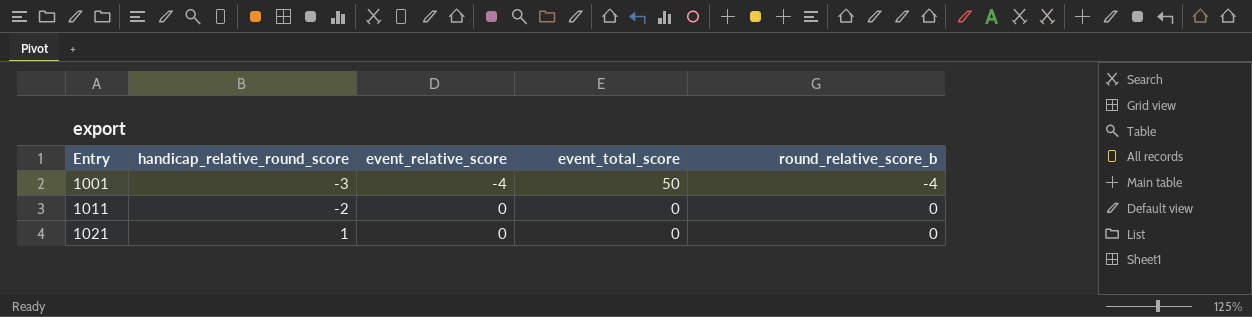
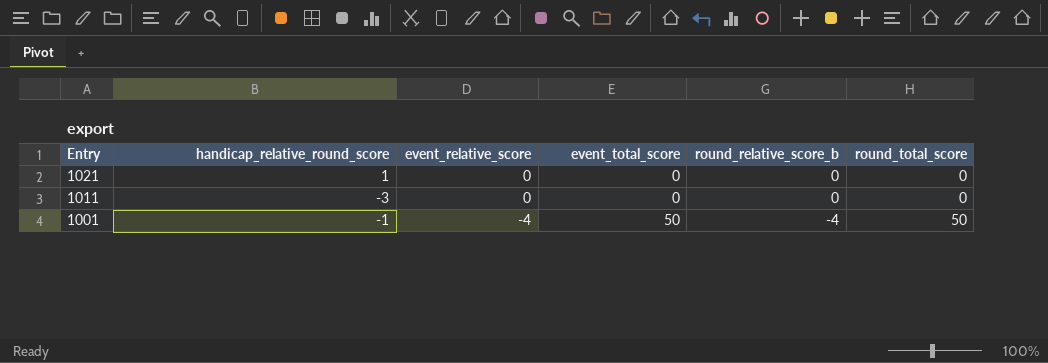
row order: Entry ascending -> Entry descending
column round_total_score | position: none -> 6
1011 | handicap_relative_round_score: -2 -> -3
1001 | handicap_relative_round_score: -3 -> -1

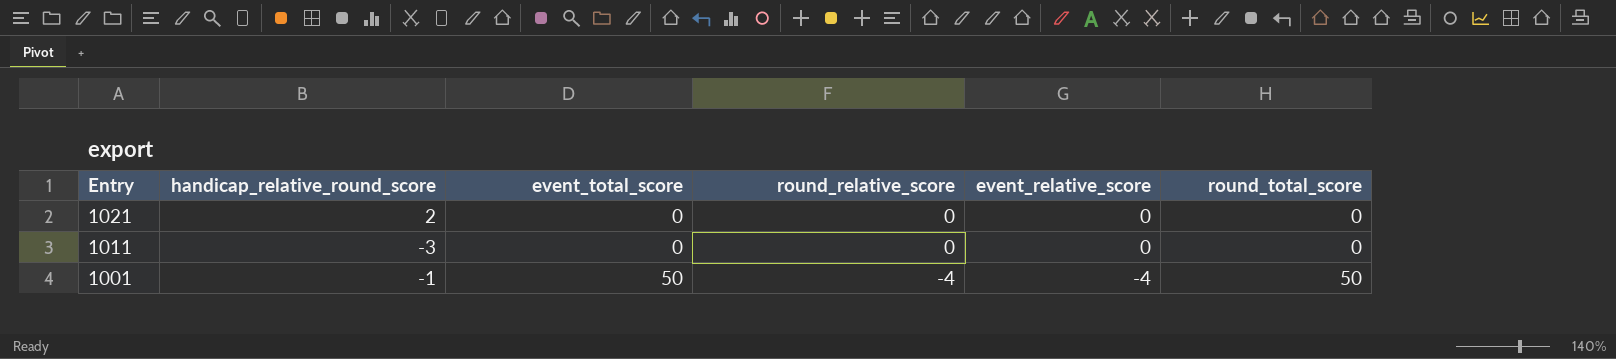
column name: round_relative_score_b -> round_relative_score
column event_relative_score | position: 3 -> 5
1021 | handicap_relative_round_score: 1 -> 2

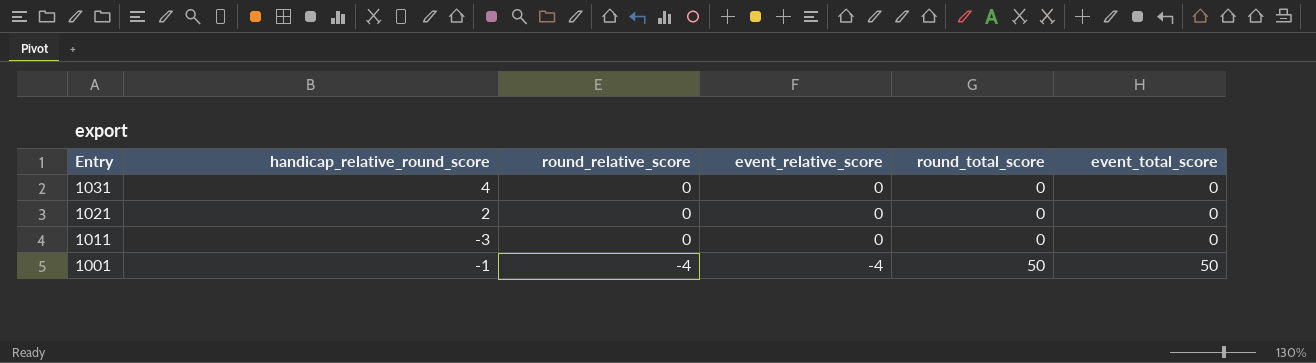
column event_total_score | position: 3 -> 6
row 1031: none -> 4 | 0 | 0 | 0 | 0

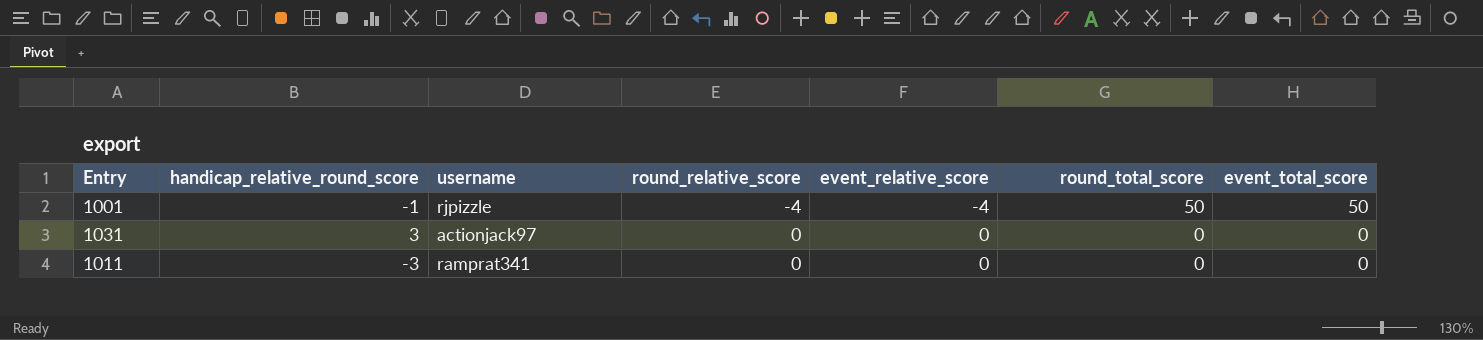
row order: Entry descending -> round_relative_score ascending
column username | position: none -> 3
row 1021: 2 | 0 | 0 | 0 | 0 -> none
1031 | handicap_relative_round_score: 4 -> 3

